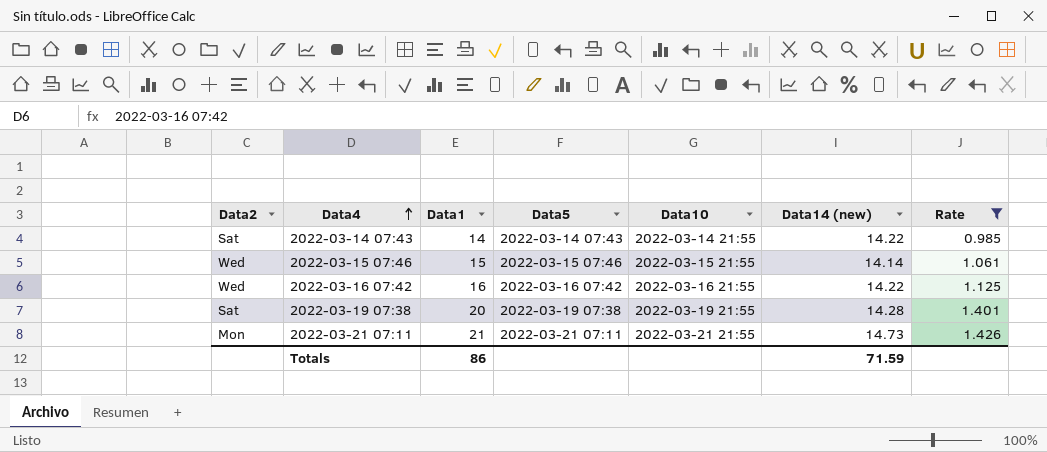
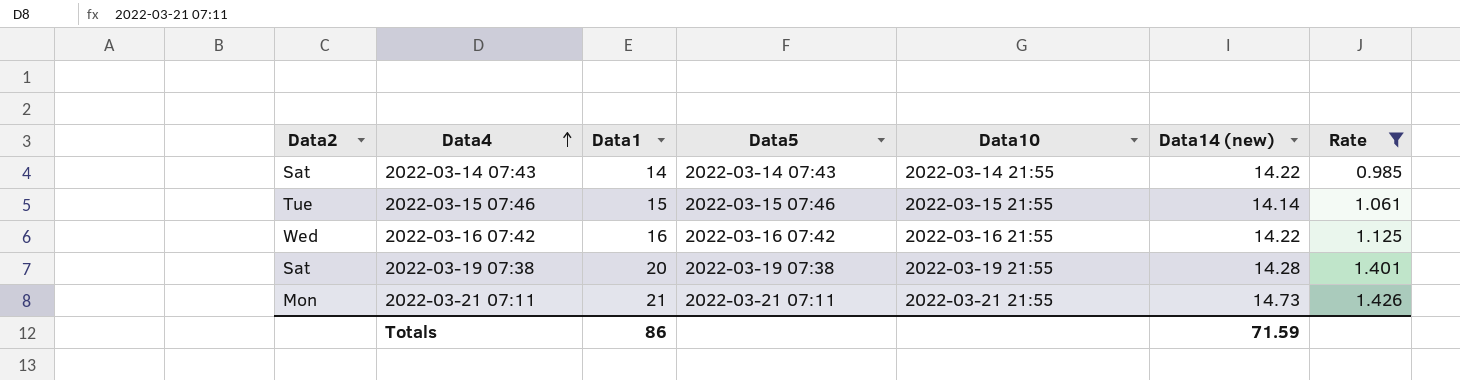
2022-03-15 07:46 | Data2: Wed -> Tue

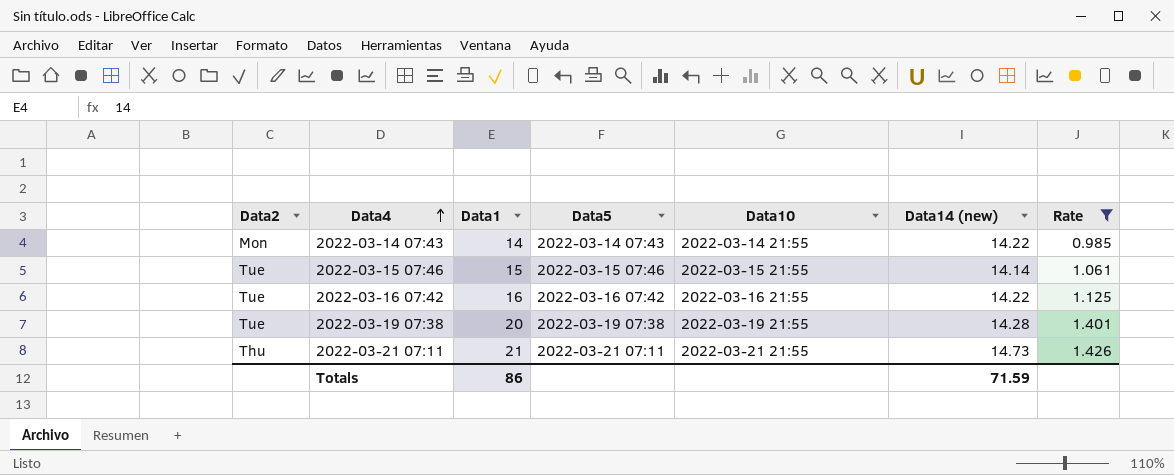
2022-03-14 07:43 | Data2: Sat -> Mon
2022-03-16 07:42 | Data2: Wed -> Tue
2022-03-19 07:38 | Data2: Sat -> Tue
2022-03-21 07:11 | Data2: Mon -> Thu

